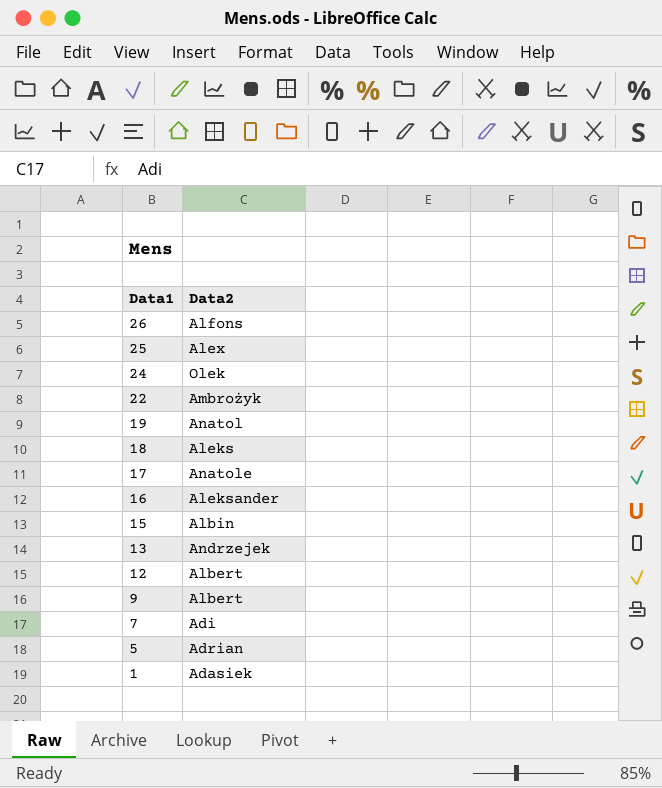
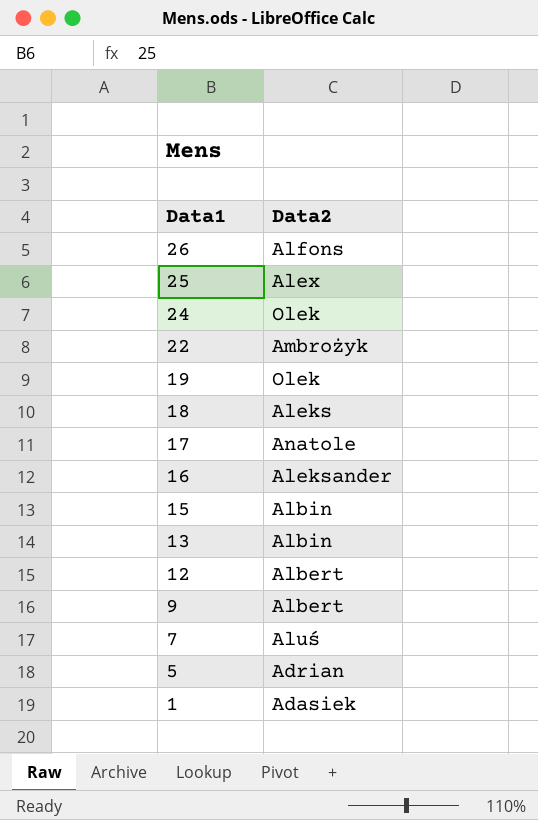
19 | Data2: Anatol -> Olek
13 | Data2: Andrzejek -> Albin
7 | Data2: Adi -> Aluś

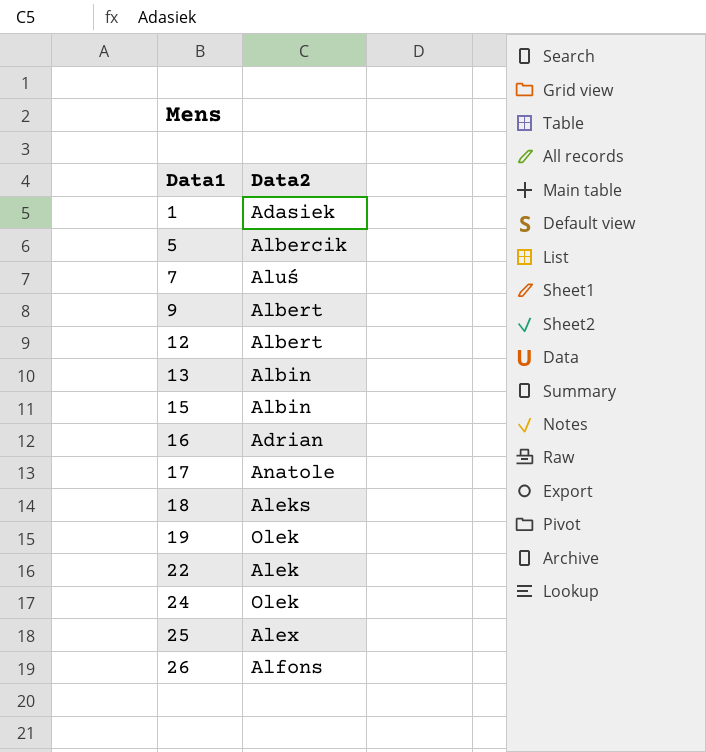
row order: Data1 descending -> Data1 ascending
5 | Data2: Adrian -> Albercik
16 | Data2: Aleksander -> Adrian
22 | Data2: Ambrożyk -> Alek

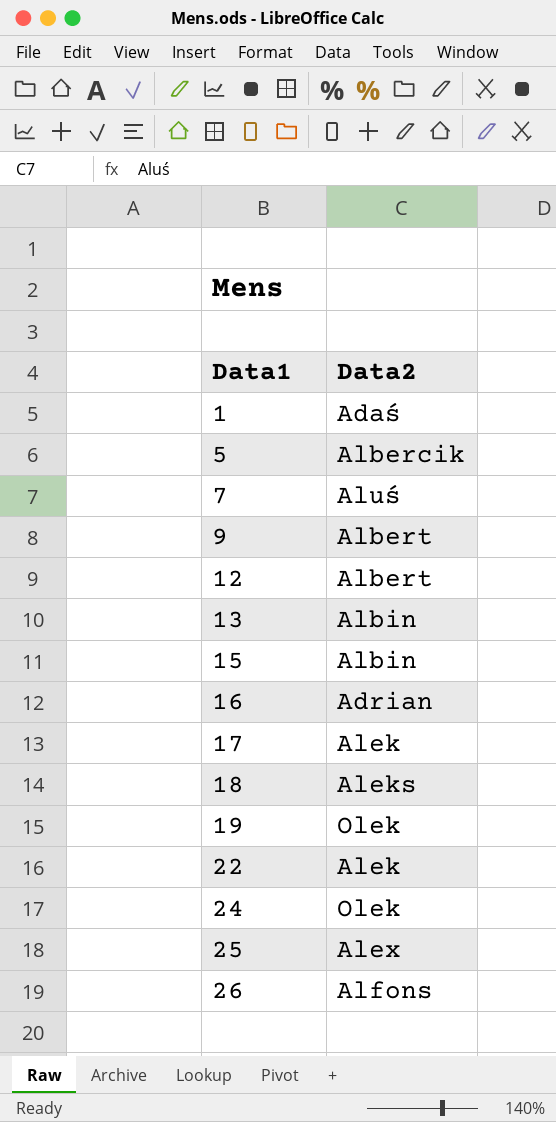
1 | Data2: Adasiek -> Adaś
17 | Data2: Anatole -> Alek

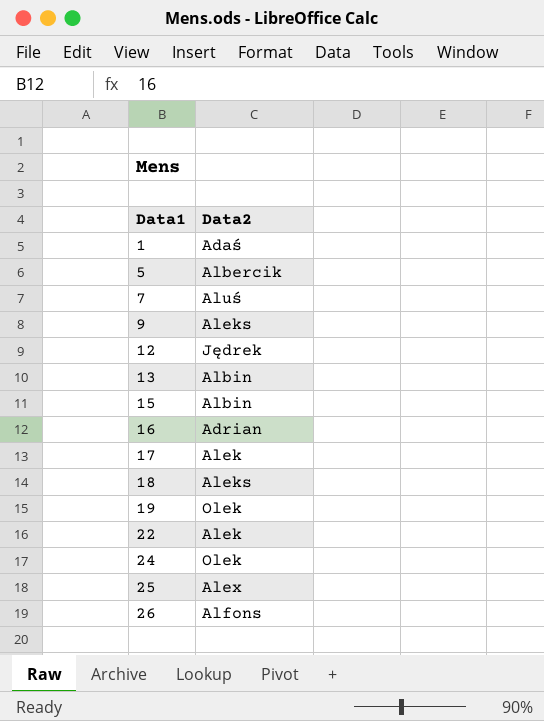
9 | Data2: Albert -> Aleks
12 | Data2: Albert -> Jędrek

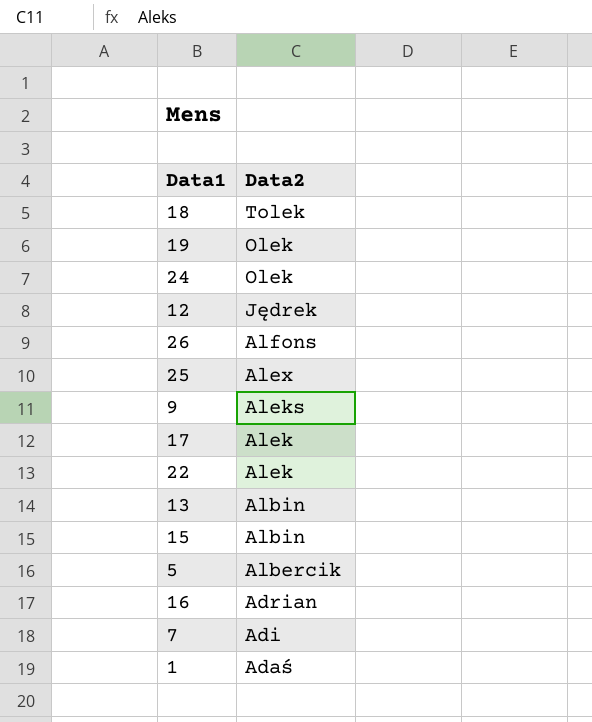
row order: Data1 ascending -> Data2 descending
18 | Data2: Aleks -> Tolek
7 | Data2: Aluś -> Adi

